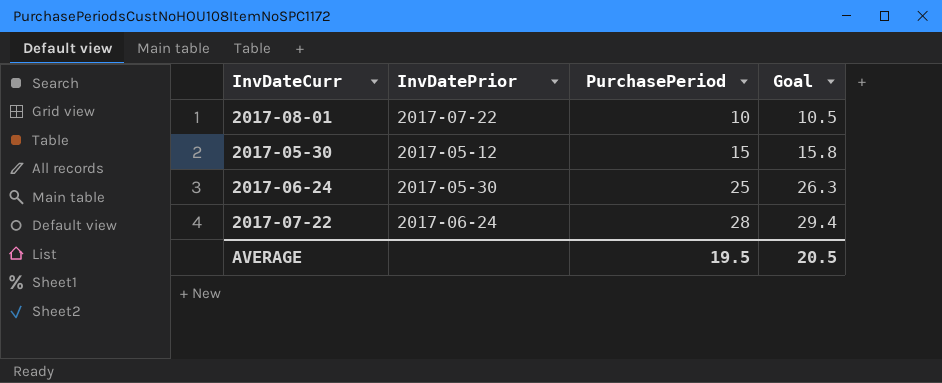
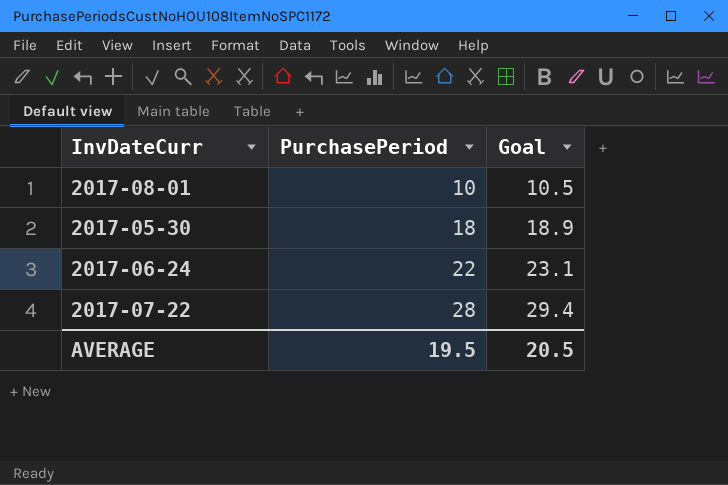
column InvDatePrior | position: 2 -> none
2017-05-30 | PurchasePeriod: 15 -> 18
2017-05-30 | Goal: 15.8 -> 18.9
2017-06-24 | PurchasePeriod: 25 -> 22
2017-06-24 | Goal: 26.3 -> 23.1

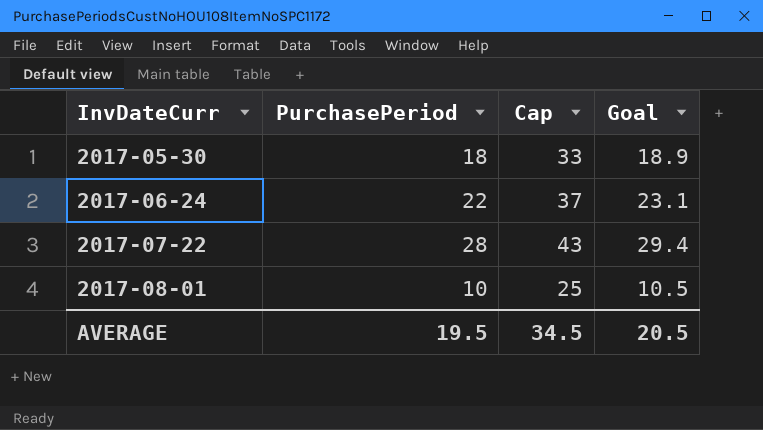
row order: PurchasePeriod ascending -> InvDateCurr ascending
column Cap | formula: none -> [PurchasePeriod] + 15

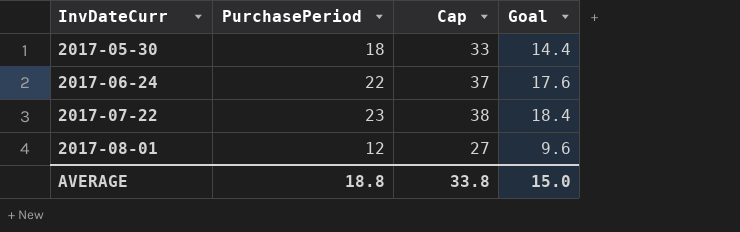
column Goal | formula: [PurchasePeriod] * 1.05 -> [PurchasePeriod] * 0.8
2017-07-22 | PurchasePeriod: 28 -> 23
2017-07-22 | Cap: 43 -> 38
2017-08-01 | PurchasePeriod: 10 -> 12
2017-08-01 | Cap: 25 -> 27
AVERAGE | PurchasePeriod: 19.5 -> 18.8
AVERAGE | Cap: 34.5 -> 33.8
AVERAGE | Goal: 20.5 -> 15.0

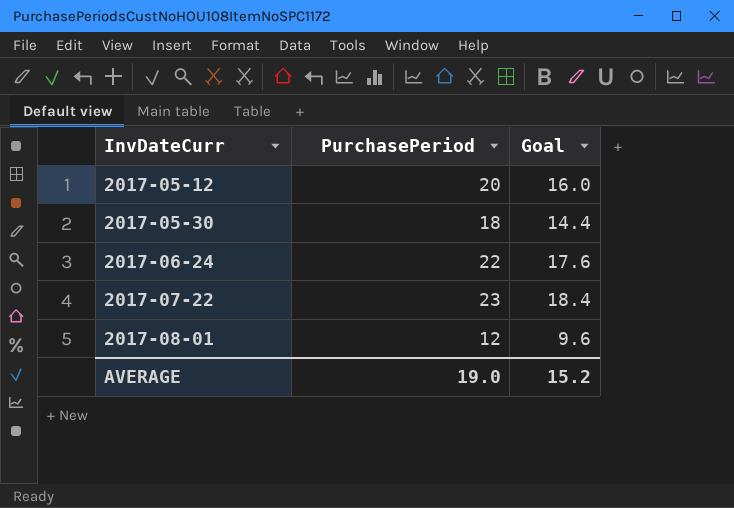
column Cap | formula: [PurchasePeriod] + 15 -> none
row 2017-05-12: none -> 20 | 16.0
AVERAGE | PurchasePeriod: 18.8 -> 19.0
AVERAGE | Goal: 15.0 -> 15.2

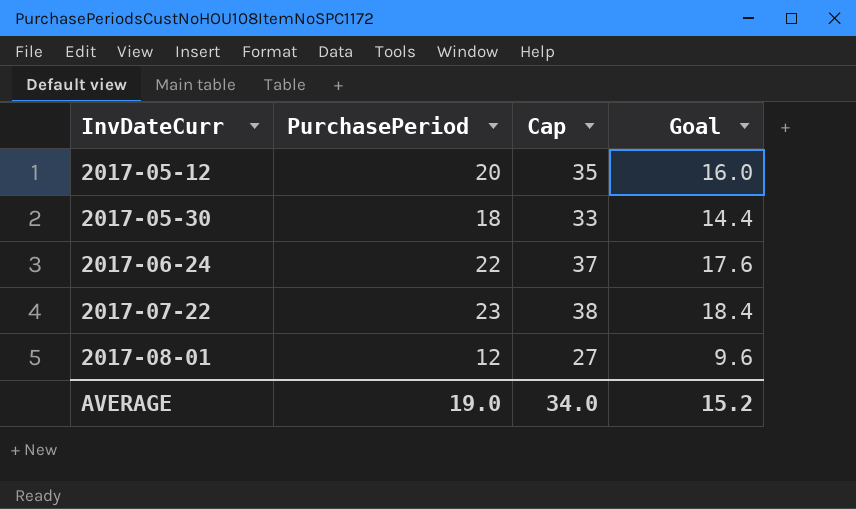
column Cap | formula: none -> [PurchasePeriod] + 15

